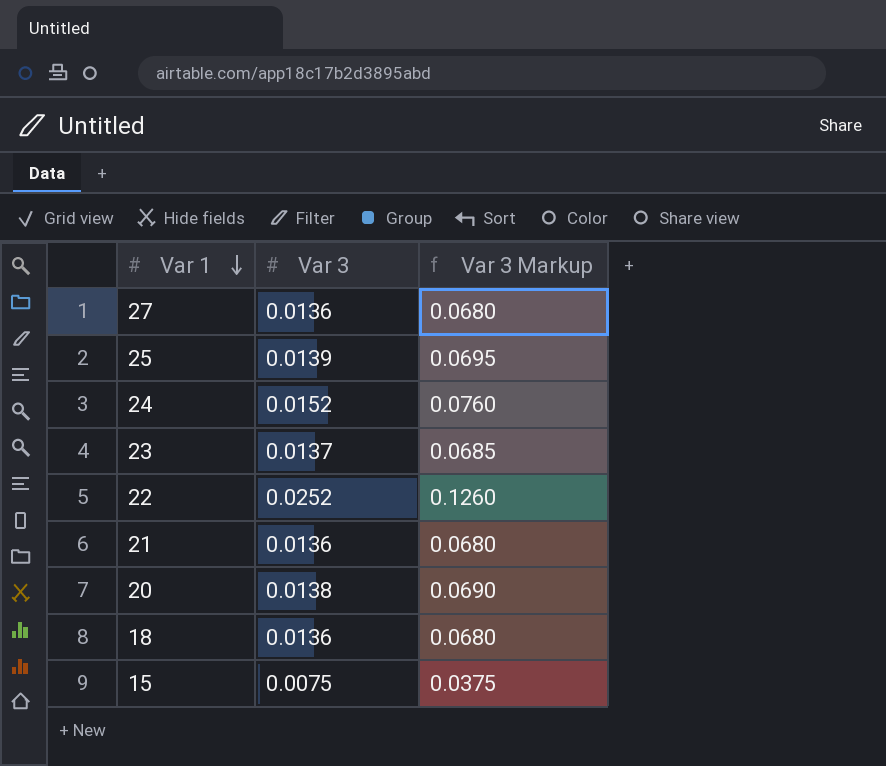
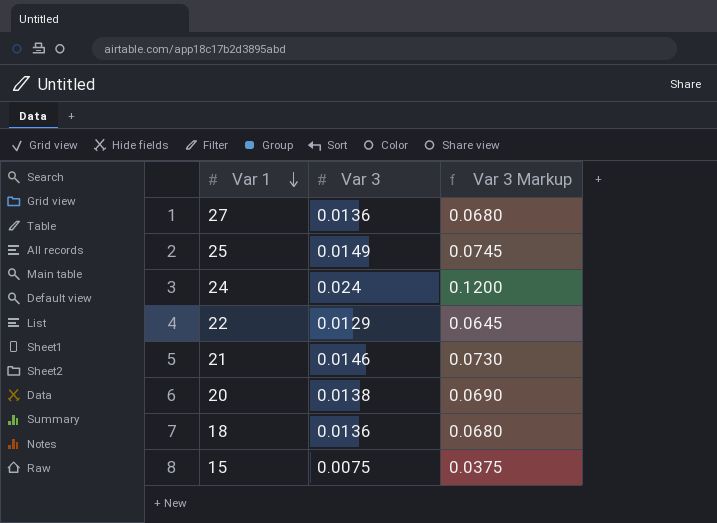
row 23: 0.0137 | 0.0685 -> none
25 | Var 3: 0.0139 -> 0.0149
25 | Var 3 Markup: 0.0695 -> 0.0745
24 | Var 3: 0.0152 -> 0.024
24 | Var 3 Markup: 0.0760 -> 0.1200
22 | Var 3: 0.0252 -> 0.0129
22 | Var 3 Markup: 0.1260 -> 0.0645
21 | Var 3: 0.0136 -> 0.0146
21 | Var 3 Markup: 0.0680 -> 0.0730

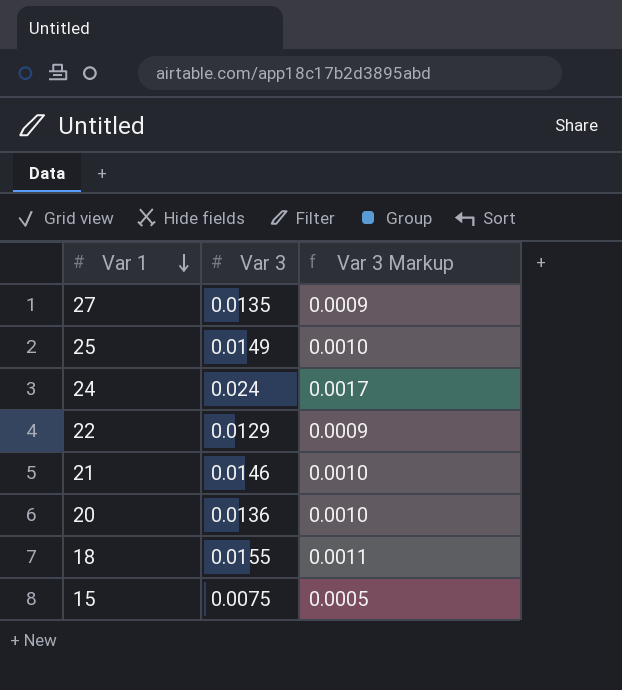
column Var 3 Markup | formula: [Var 3] * 5 -> [Var 3] * 0.07
27 | Var 3: 0.0136 -> 0.0135
20 | Var 3: 0.0138 -> 0.0136
18 | Var 3: 0.0136 -> 0.0155

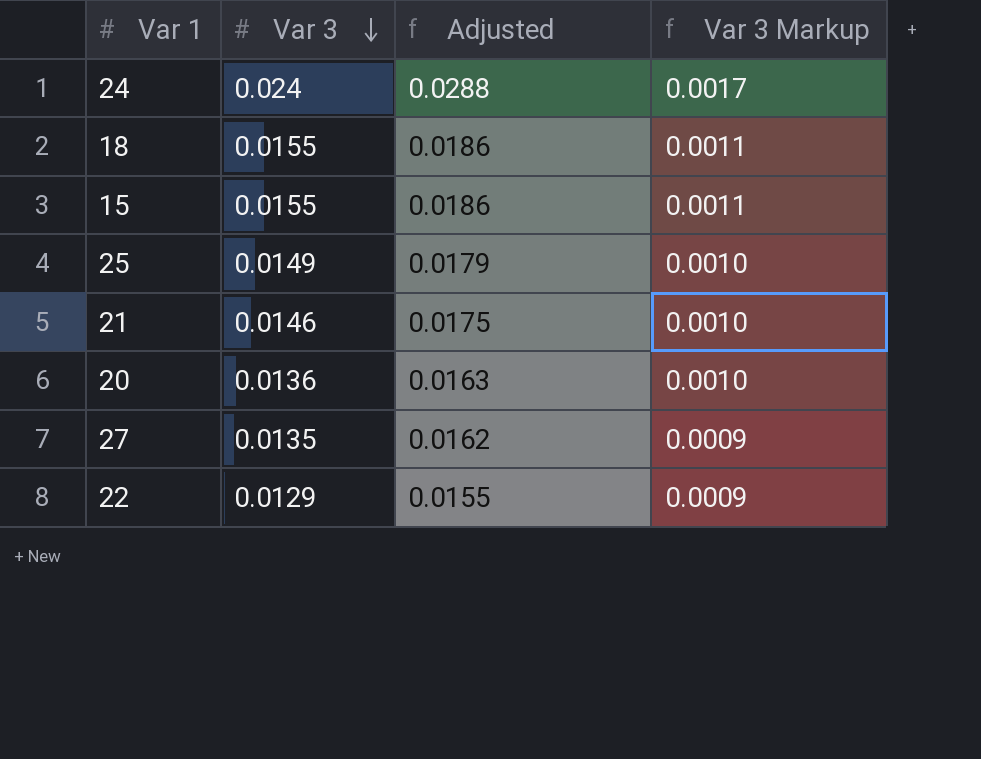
row order: Var 1 descending -> Var 3 descending
column Adjusted | formula: none -> [Var 3] * 1.2
15 | Var 3: 0.0075 -> 0.0155
15 | Var 3 Markup: 0.0005 -> 0.0011

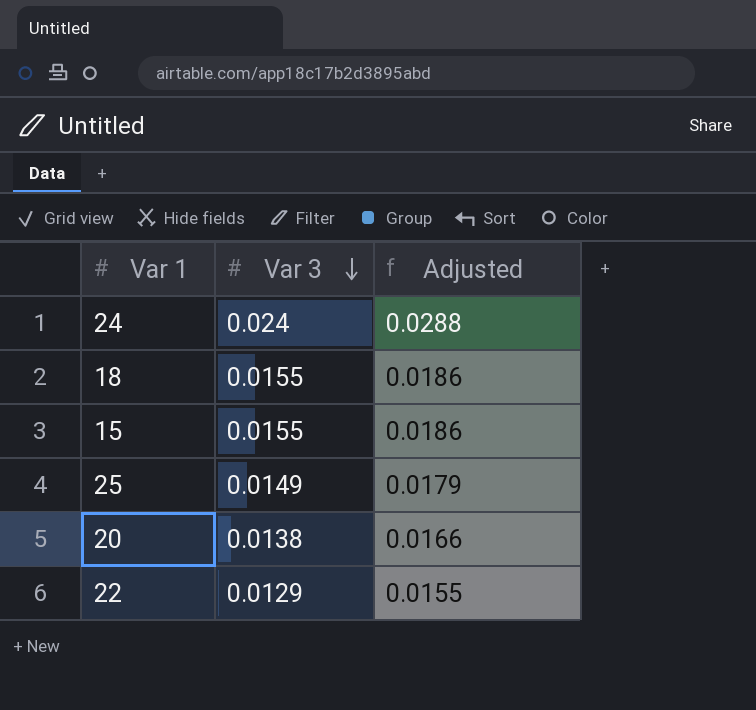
column Var 3 Markup | formula: [Var 3] * 0.07 -> none
row 21: 0.0146 | 0.0175 | 0.0010 -> none
row 27: 0.0135 | 0.0162 | 0.0009 -> none
20 | Var 3: 0.0136 -> 0.0138
20 | Adjusted: 0.0163 -> 0.0166

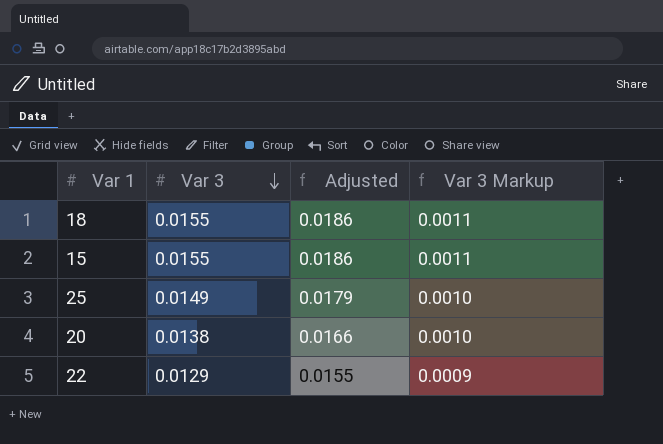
column Var 3 Markup | formula: none -> [Var 3] * 0.07
row 24: 0.024 | 0.0288 -> none

